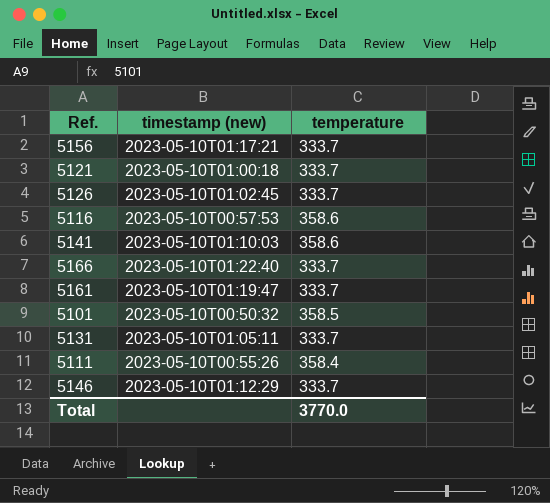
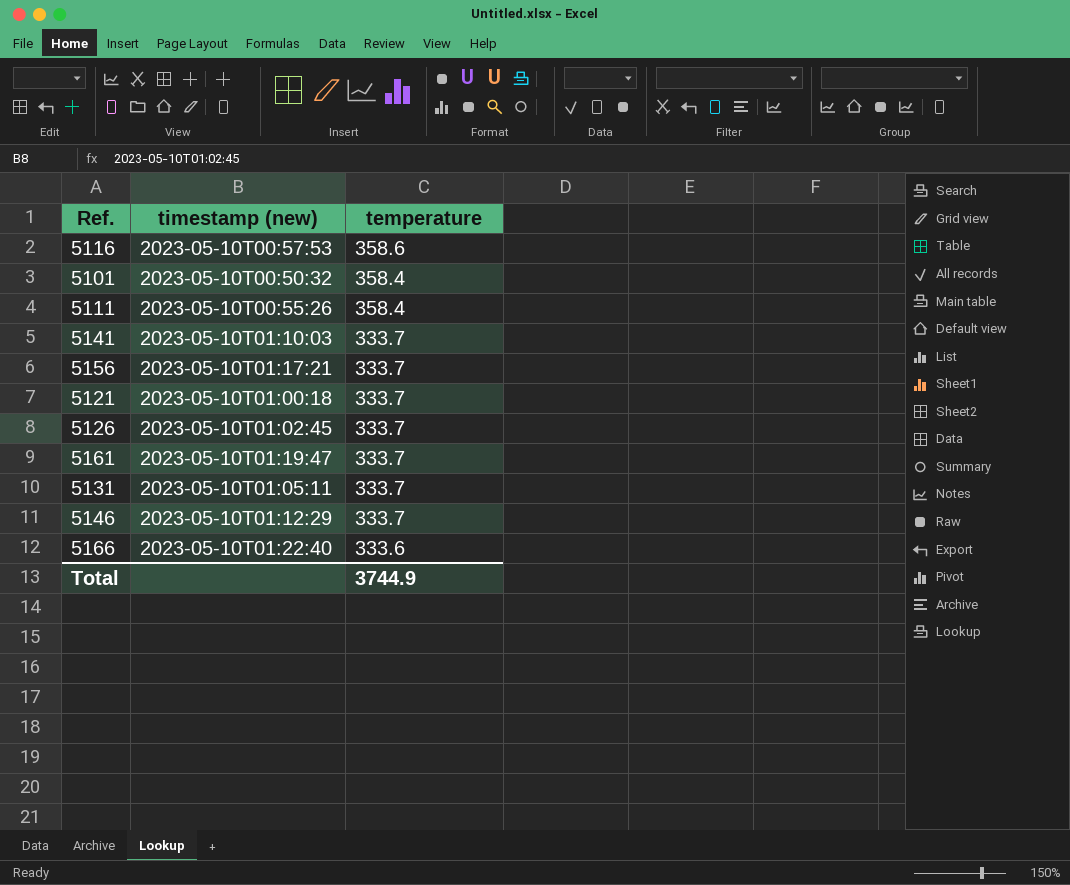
row order: none -> temperature descending
5101 | temperature: 358.5 -> 358.4
5141 | temperature: 358.6 -> 333.7
5166 | temperature: 333.7 -> 333.6
Total | temperature: 3770.0 -> 3744.9

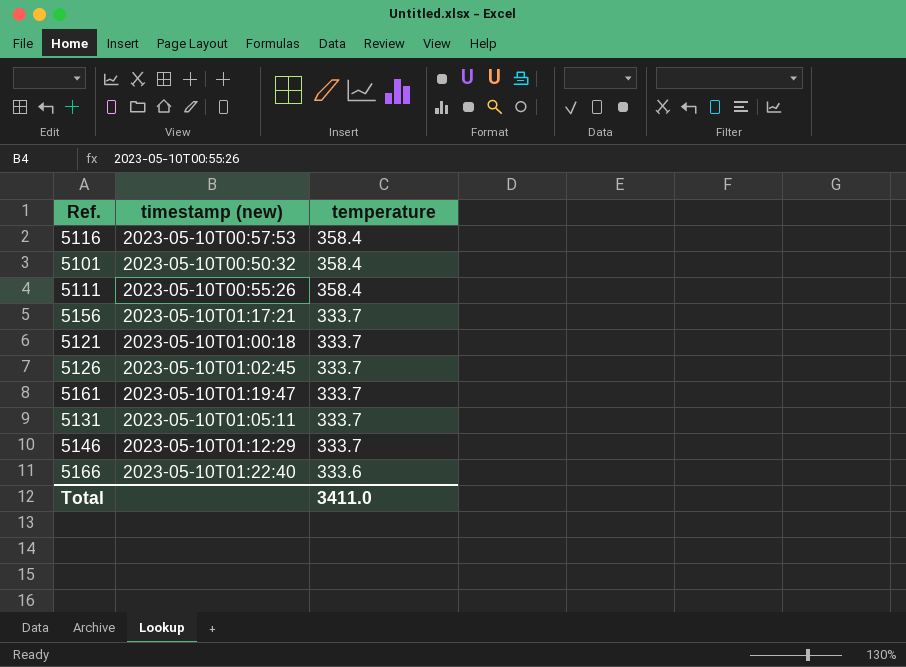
row 5141: 2023-05-10T01:10:03 | 333.7 -> none
5116 | temperature: 358.6 -> 358.4
Total | temperature: 3744.9 -> 3411.0

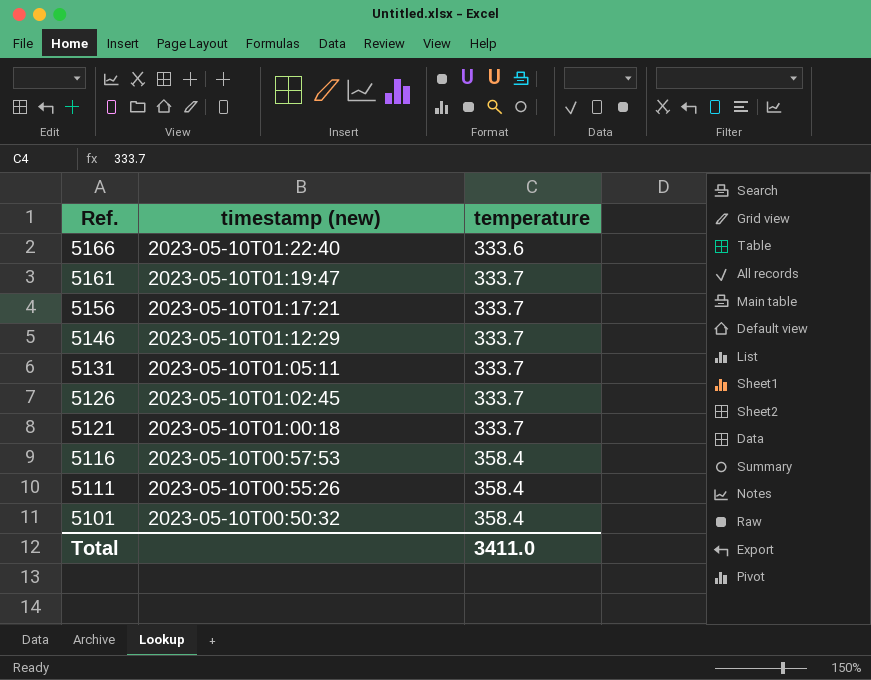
row order: temperature descending -> Ref. descending

